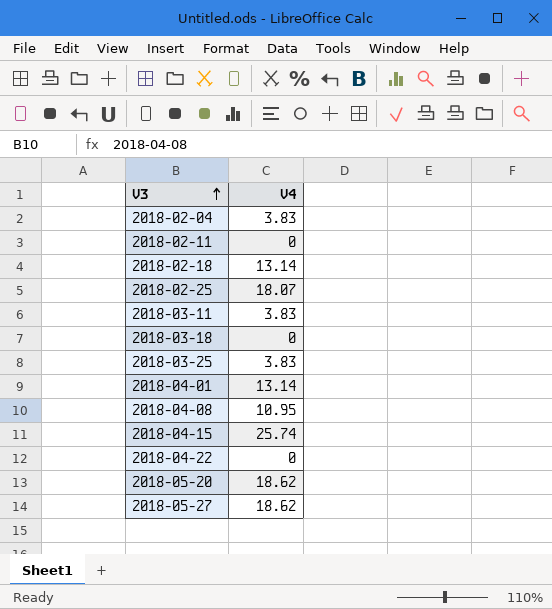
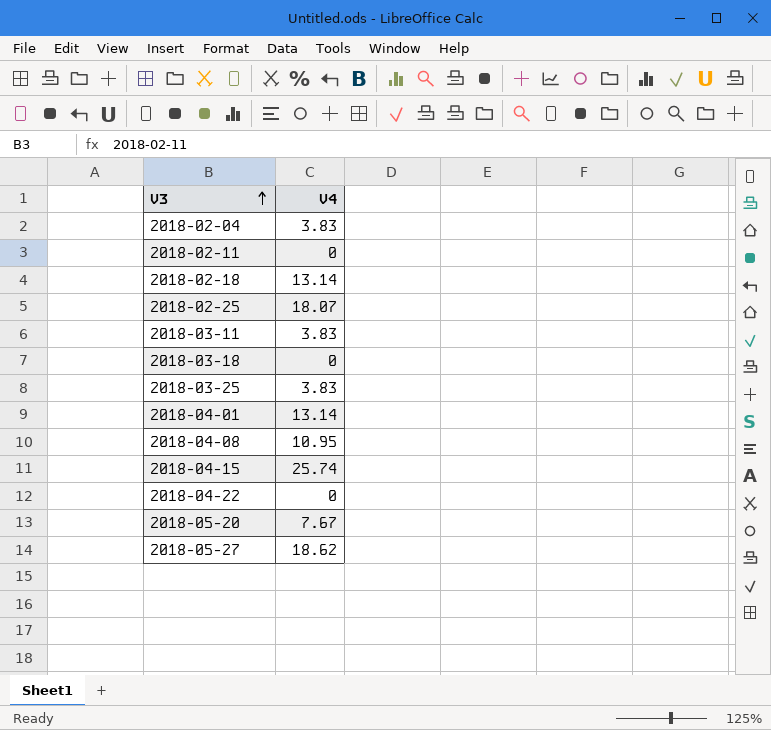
2018-05-20 | V4: 18.62 -> 7.67

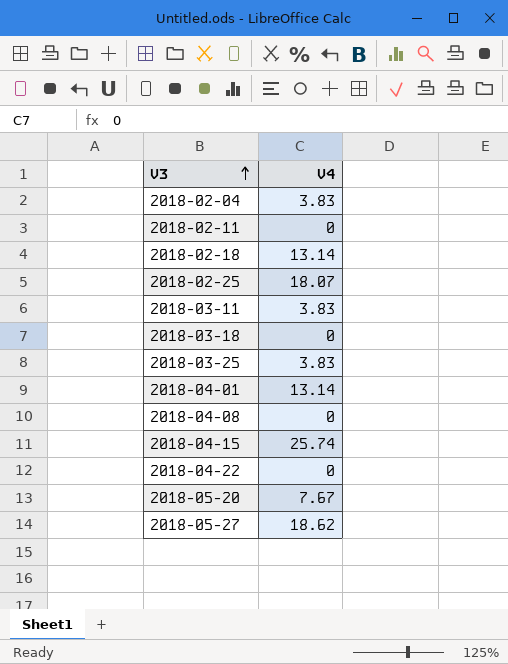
2018-04-08 | V4: 10.95 -> 0

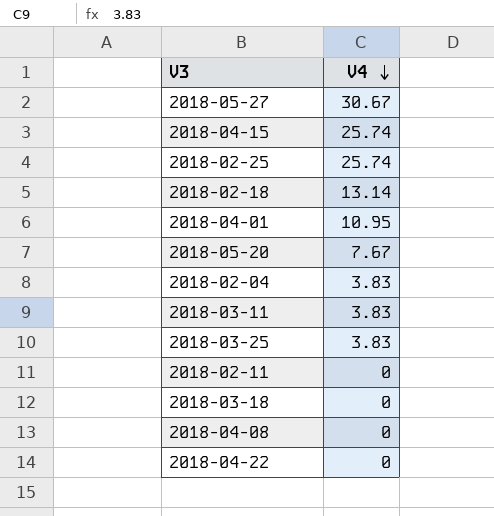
row order: V3 ascending -> V4 descending
2018-05-27 | V4: 18.62 -> 30.67
2018-02-25 | V4: 18.07 -> 25.74
2018-04-01 | V4: 13.14 -> 10.95

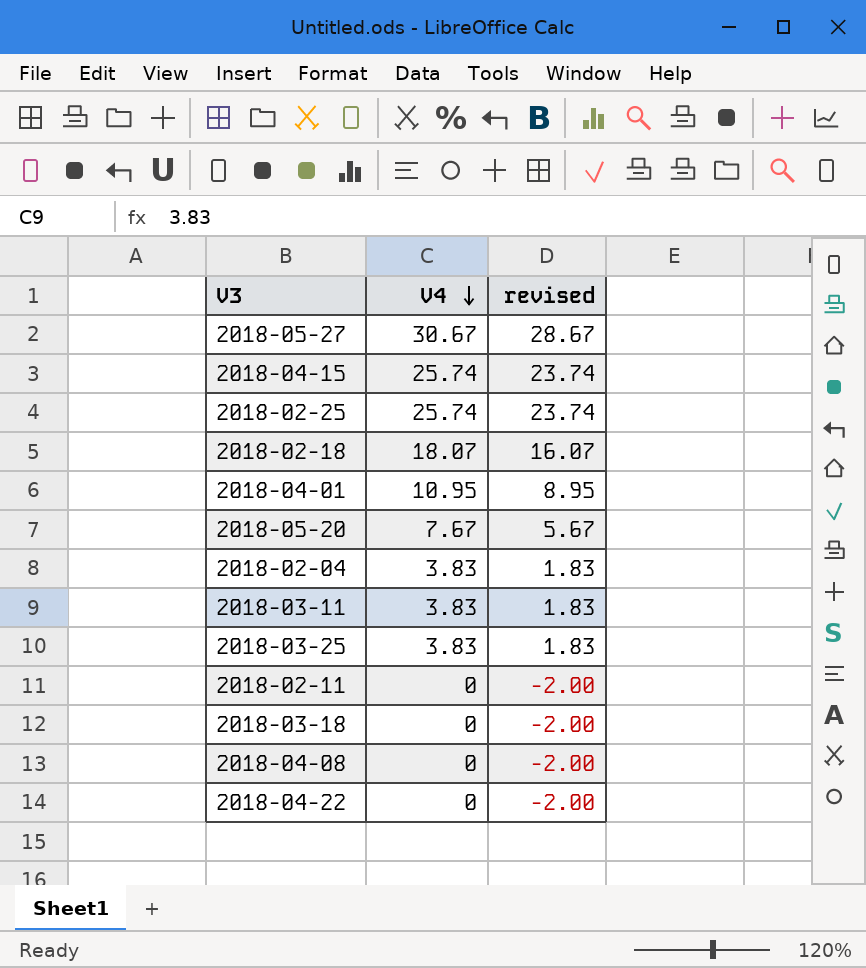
column revised | formula: none -> [V4] - 2
2018-02-18 | V4: 13.14 -> 18.07

